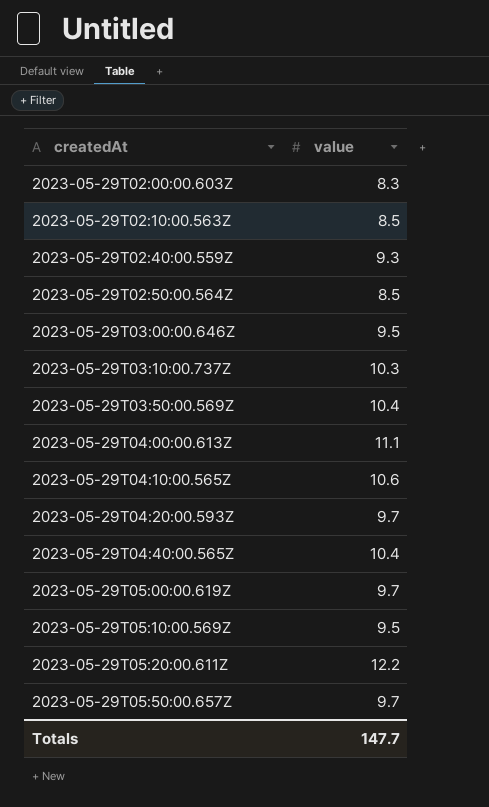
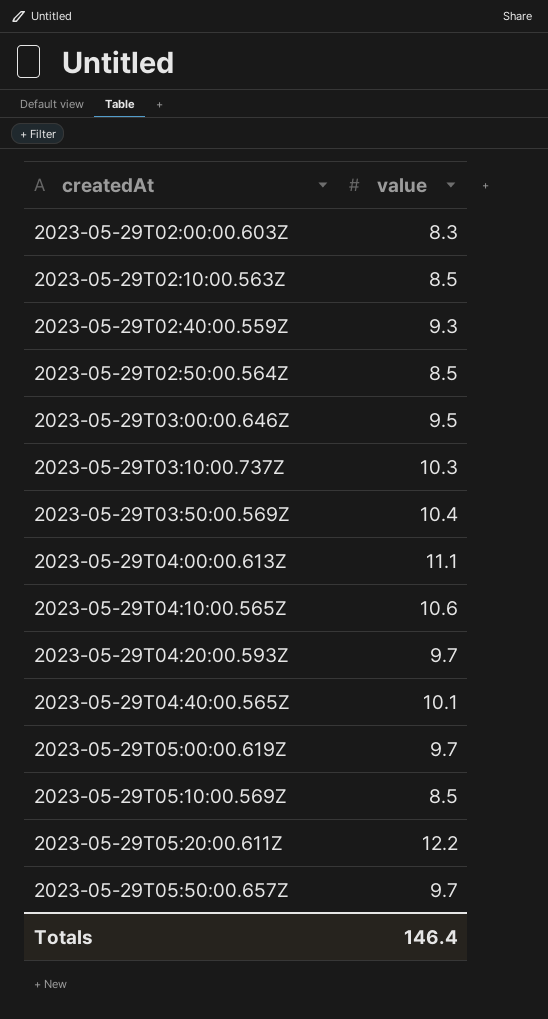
2023-05-29T04:40:00.565Z | value: 10.4 -> 10.1
2023-05-29T05:10:00.569Z | value: 9.5 -> 8.5
Totals | value: 147.7 -> 146.4

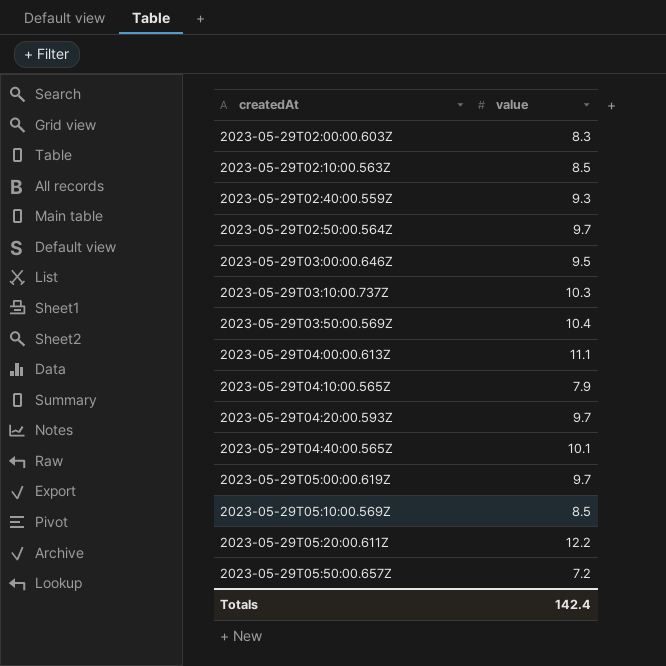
2023-05-29T02:50:00.564Z | value: 8.5 -> 9.7
2023-05-29T04:10:00.565Z | value: 10.6 -> 7.9
2023-05-29T05:50:00.657Z | value: 9.7 -> 7.2
Totals | value: 146.4 -> 142.4

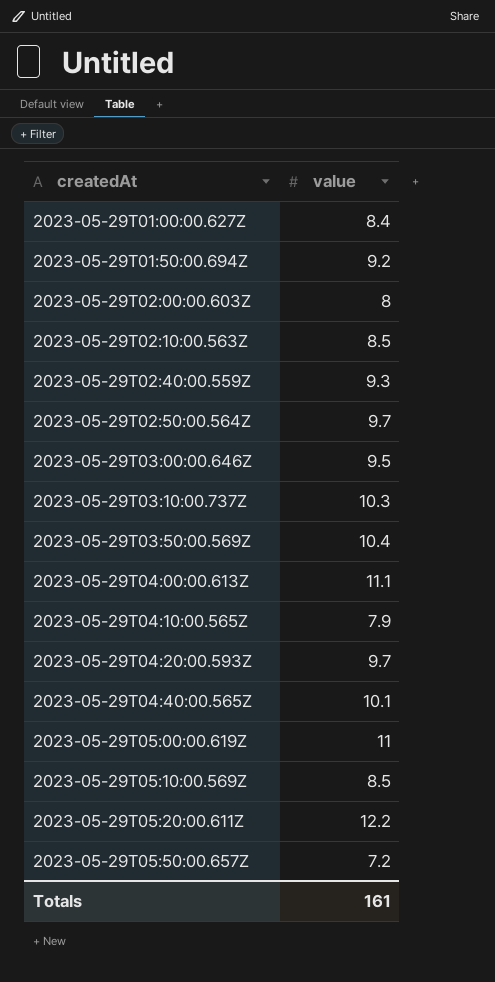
row 2023-05-29T01:00:00.627Z: none -> 8.4
row 2023-05-29T01:50:00.694Z: none -> 9.2
2023-05-29T02:00:00.603Z | value: 8.3 -> 8
2023-05-29T05:00:00.619Z | value: 9.7 -> 11
Totals | value: 142.4 -> 161

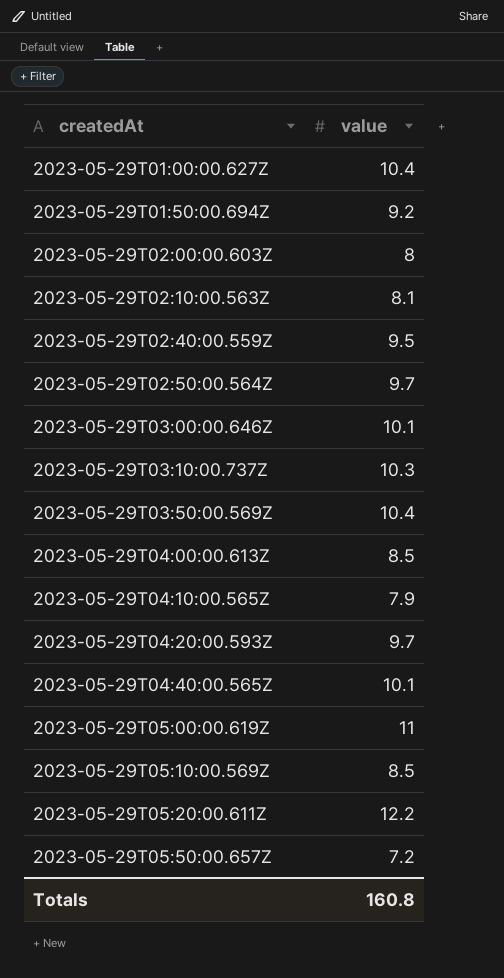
2023-05-29T01:00:00.627Z | value: 8.4 -> 10.4
2023-05-29T02:10:00.563Z | value: 8.5 -> 8.1
2023-05-29T02:40:00.559Z | value: 9.3 -> 9.5
2023-05-29T03:00:00.646Z | value: 9.5 -> 10.1
2023-05-29T04:00:00.613Z | value: 11.1 -> 8.5
Totals | value: 161 -> 160.8

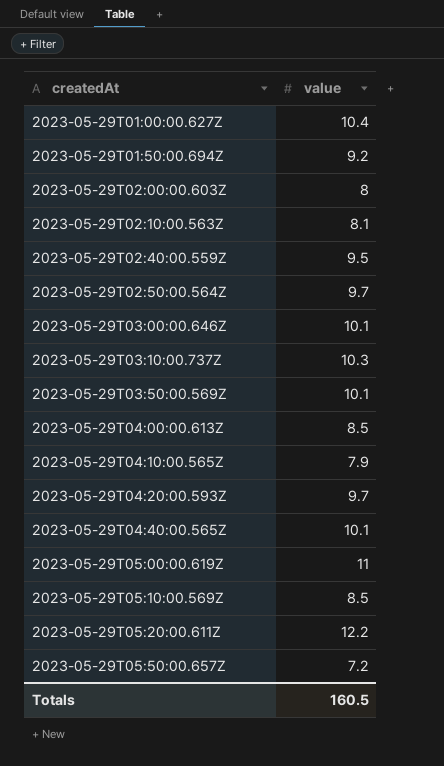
2023-05-29T03:50:00.569Z | value: 10.4 -> 10.1
Totals | value: 160.8 -> 160.5

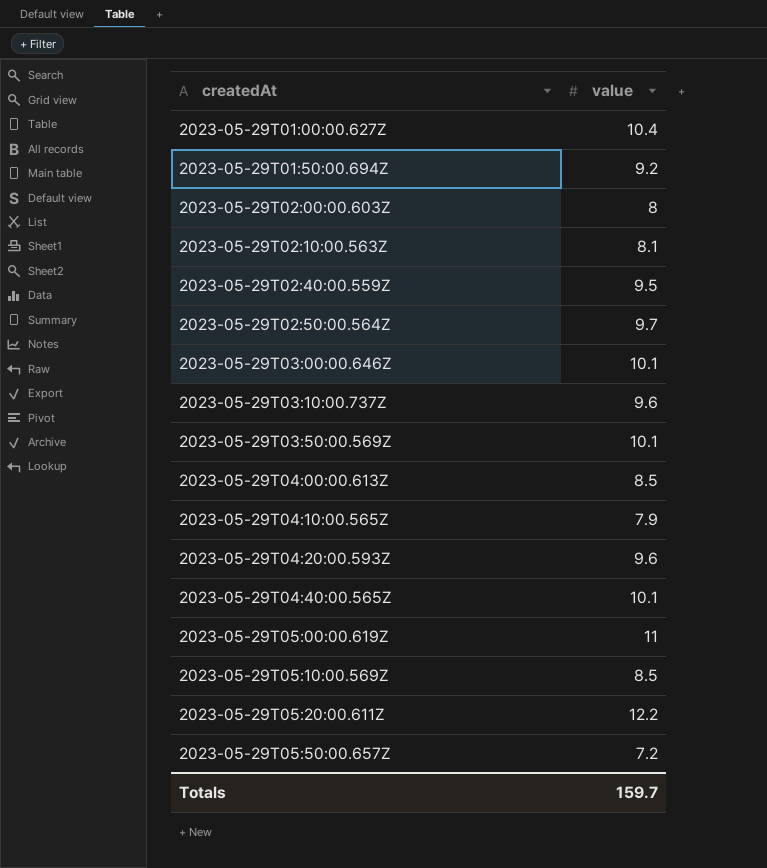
2023-05-29T03:10:00.737Z | value: 10.3 -> 9.6
2023-05-29T04:20:00.593Z | value: 9.7 -> 9.6
Totals | value: 160.5 -> 159.7

